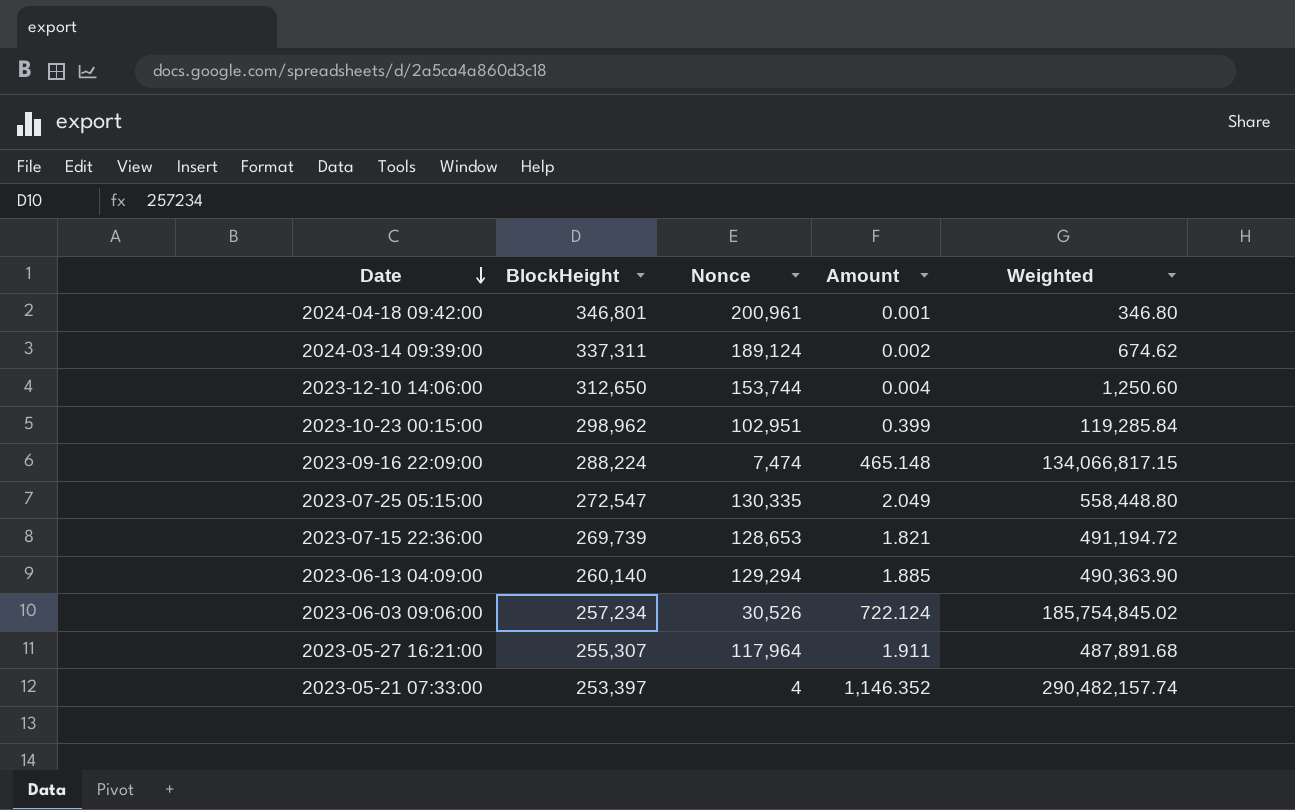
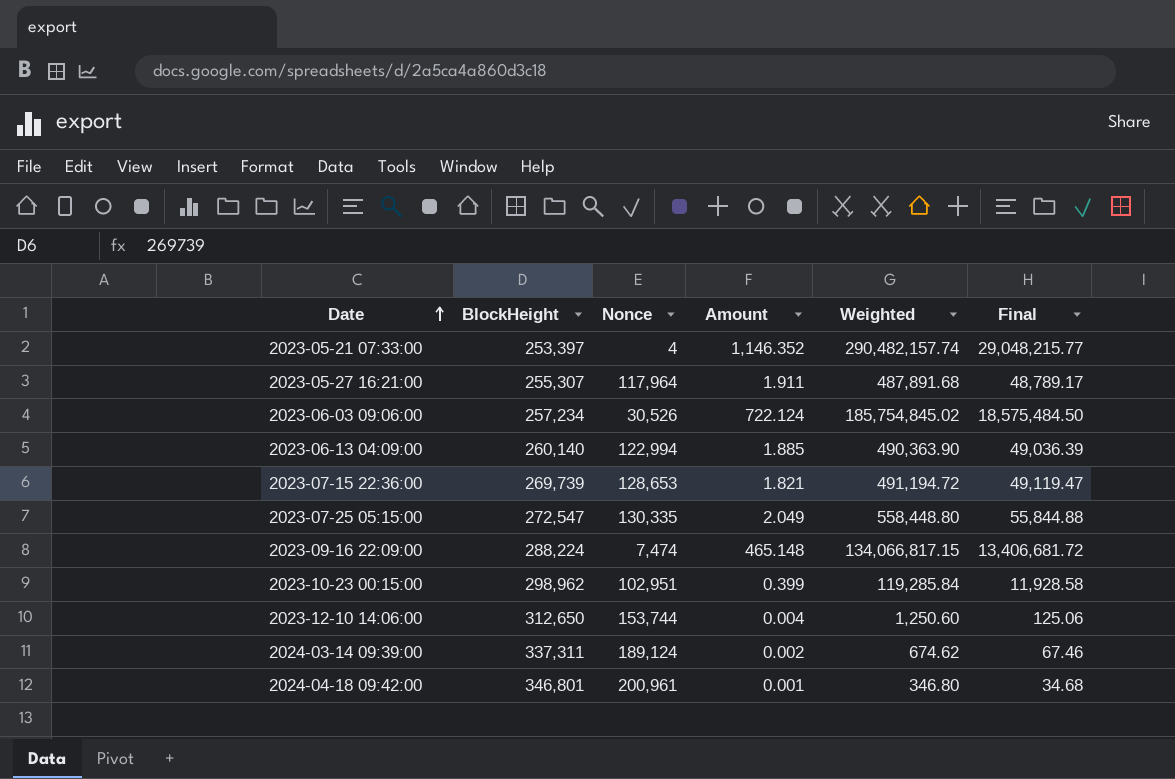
row order: Date descending -> Date ascending
column Final | formula: none -> [Weighted] * 0.1
2023-06-13 04:09:00 | Nonce: 129,294 -> 122,994

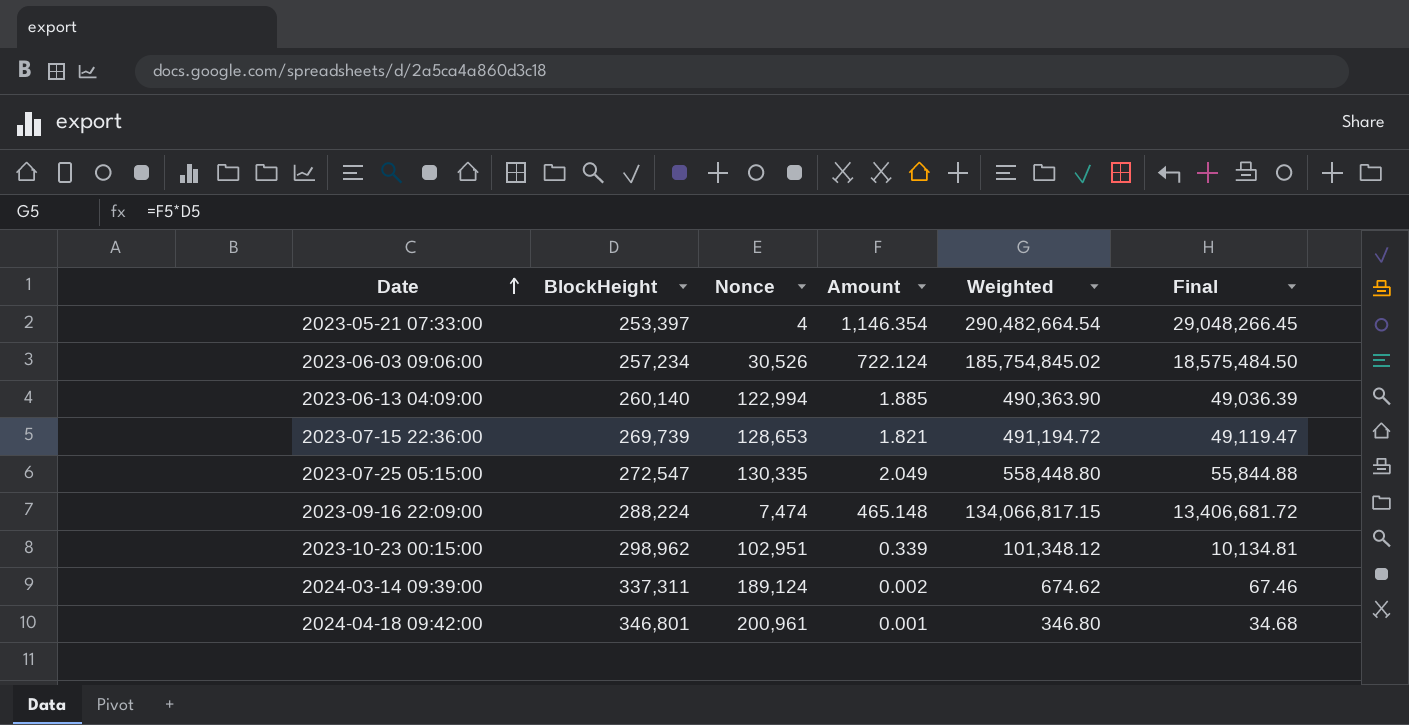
row 2023-05-27 16:21:00: 255,307 | 117,964 | 1.911 | 487,891.68 | 48,789.17 -> none
row 2023-12-10 14:06:00: 312,650 | 153,744 | 0.004 | 1,250.60 | 125.06 -> none
2023-05-21 07:33:00 | Amount: 1,146.352 -> 1,146.354
2023-05-21 07:33:00 | Weighted: 290,482,157.74 -> 290,482,664.54
2023-05-21 07:33:00 | Final: 29,048,215.77 -> 29,048,266.45
2023-10-23 00:15:00 | Amount: 0.399 -> 0.339
2023-10-23 00:15:00 | Weighted: 119,285.84 -> 101,348.12
2023-10-23 00:15:00 | Final: 11,928.58 -> 10,134.81

